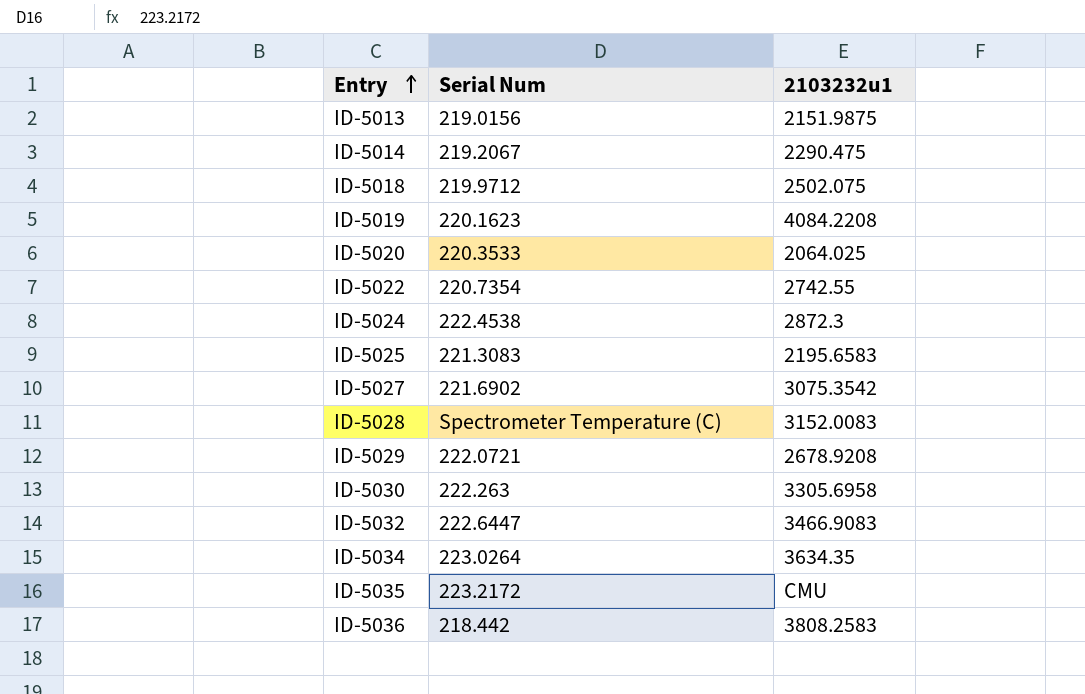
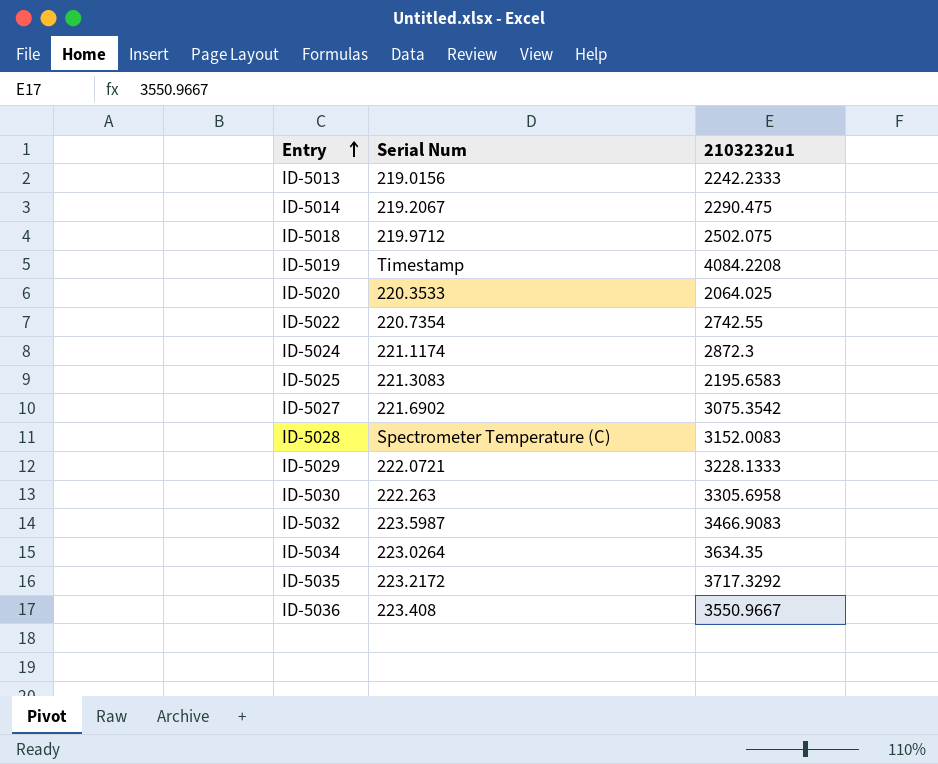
ID-5013 | 2103232u1: 2151.9875 -> 2242.2333
ID-5019 | Serial Num: 220.1623 -> Timestamp
ID-5024 | Serial Num: 222.4538 -> 221.1174
ID-5029 | 2103232u1: 2678.9208 -> 3228.1333
ID-5032 | Serial Num: 222.6447 -> 223.5987
ID-5035 | 2103232u1: CMU -> 3717.3292
ID-5036 | Serial Num: 218.442 -> 223.408
ID-5036 | 2103232u1: 3808.2583 -> 3550.9667

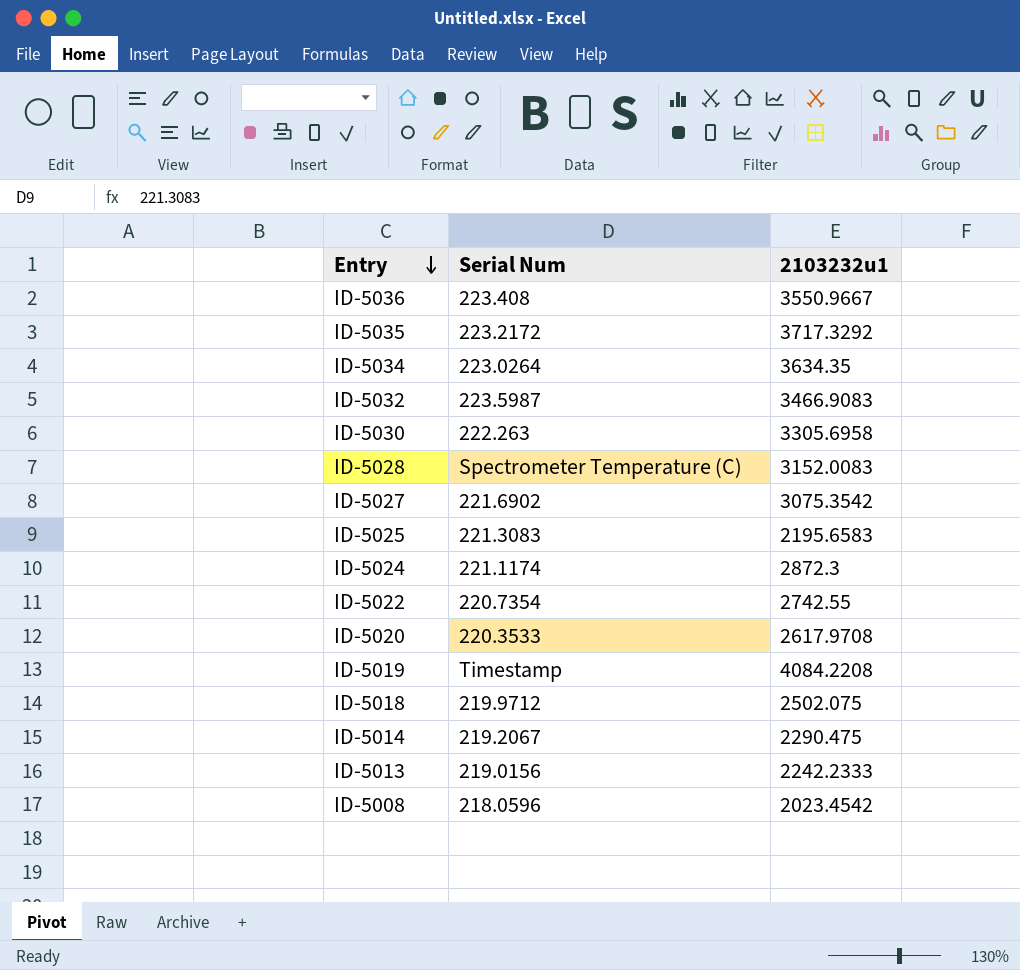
row order: Entry ascending -> Entry descending
row ID-5029: 222.0721 | 3228.1333 -> none
ID-5020 | 2103232u1: 2064.025 -> 2617.9708
row ID-5008: none -> 218.0596 | 2023.4542

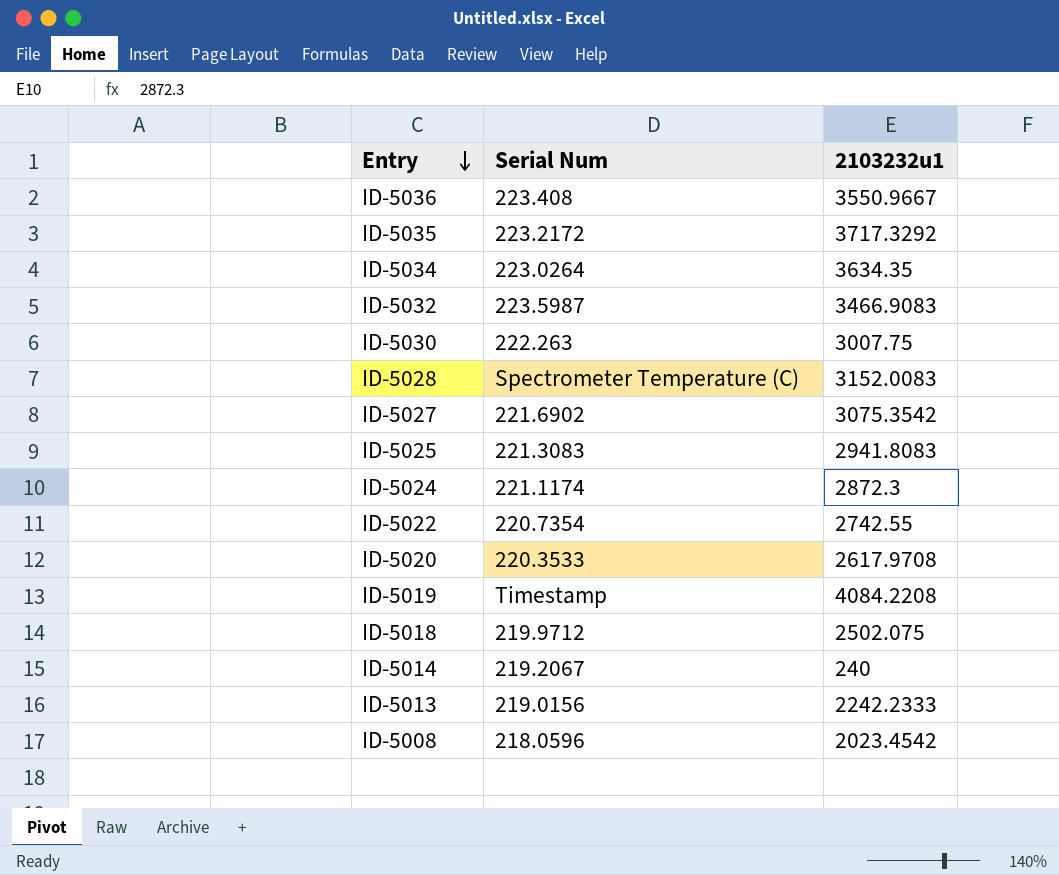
ID-5030 | 2103232u1: 3305.6958 -> 3007.75
ID-5025 | 2103232u1: 2195.6583 -> 2941.8083
ID-5014 | 2103232u1: 2290.475 -> 240

